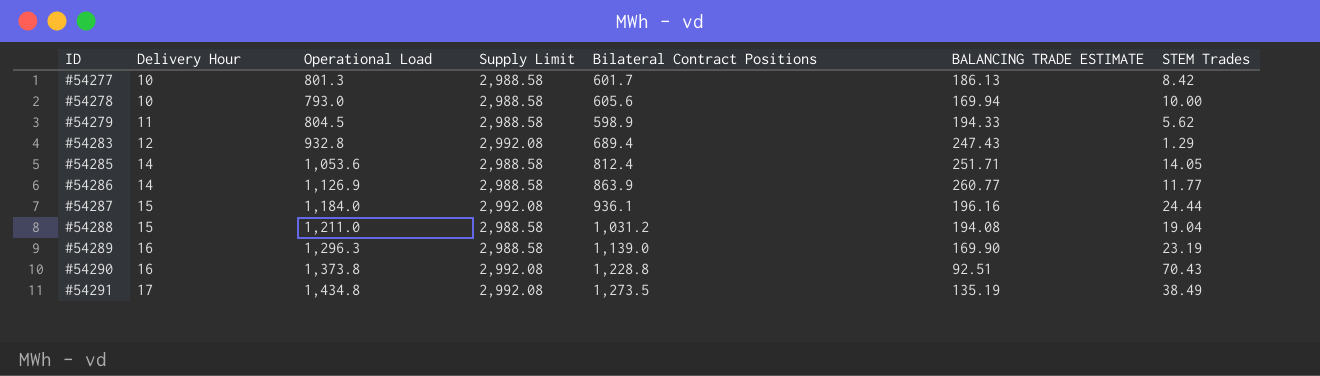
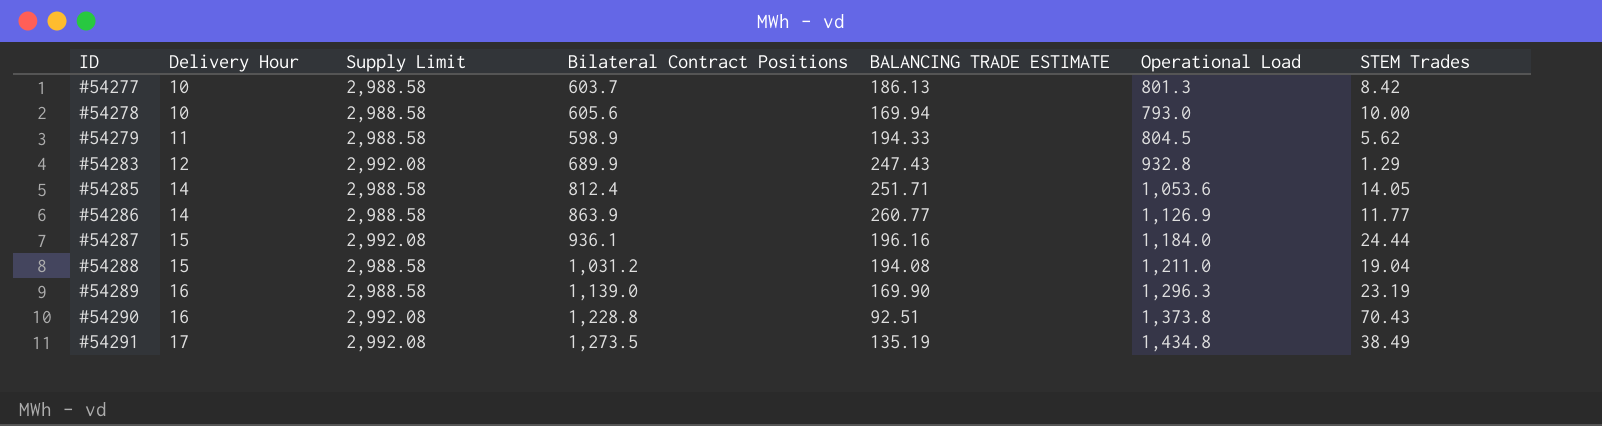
column Operational Load | position: 3 -> 6
#54277 | Bilateral Contract Positions: 601.7 -> 603.7
#54283 | Bilateral Contract Positions: 689.4 -> 689.9

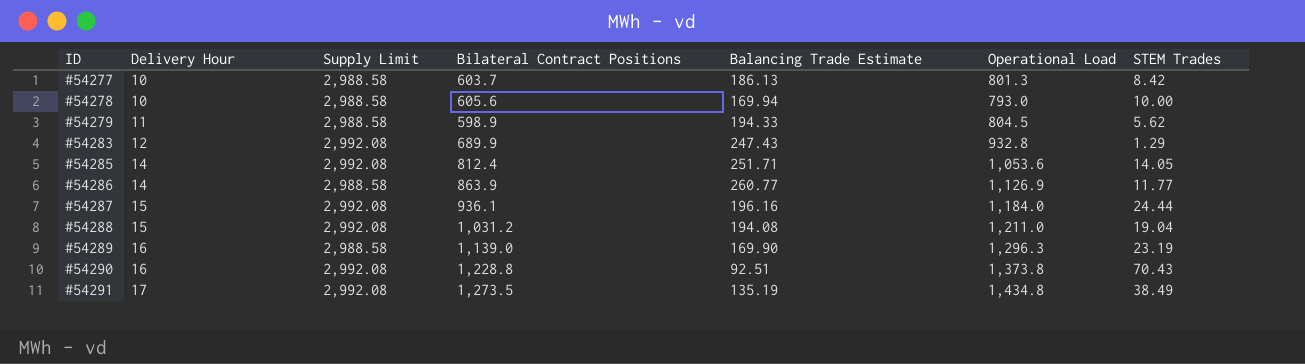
column name: BALANCING TRADE ESTIMATE -> Balancing Trade Estimate
#54285 | Supply Limit: 2,988.58 -> 2,992.08
#54288 | Supply Limit: 2,988.58 -> 2,992.08

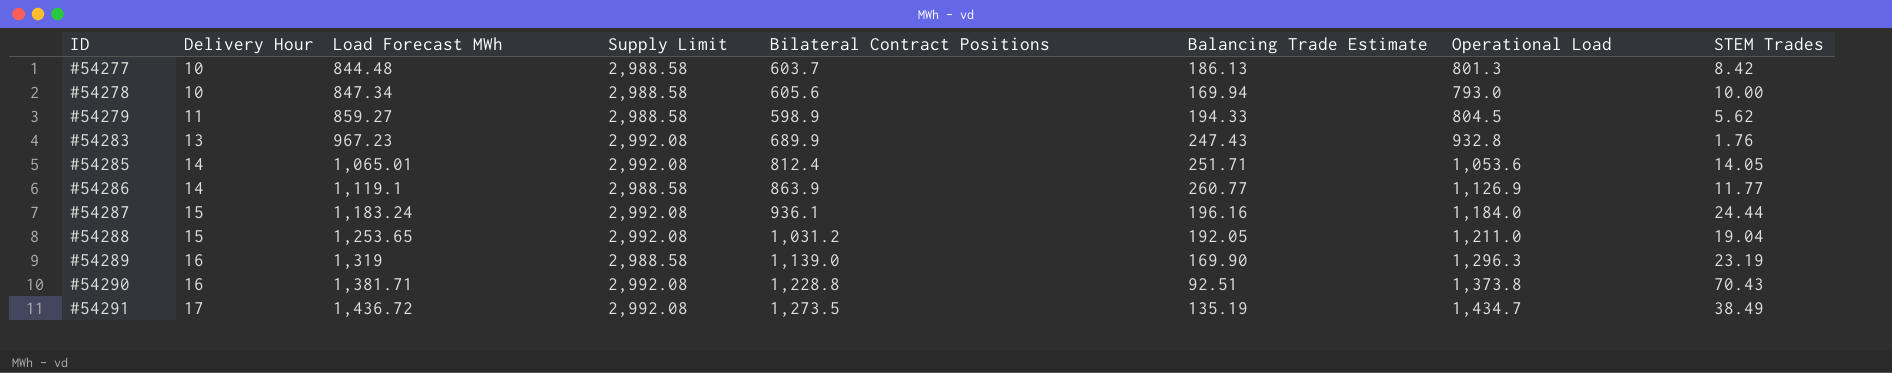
column Load Forecast MWh | position: none -> 3
#54283 | Delivery Hour: 12 -> 13
#54283 | STEM Trades: 1.29 -> 1.76
#54288 | Balancing Trade Estimate: 194.08 -> 192.05
#54291 | Operational Load: 1,434.8 -> 1,434.7

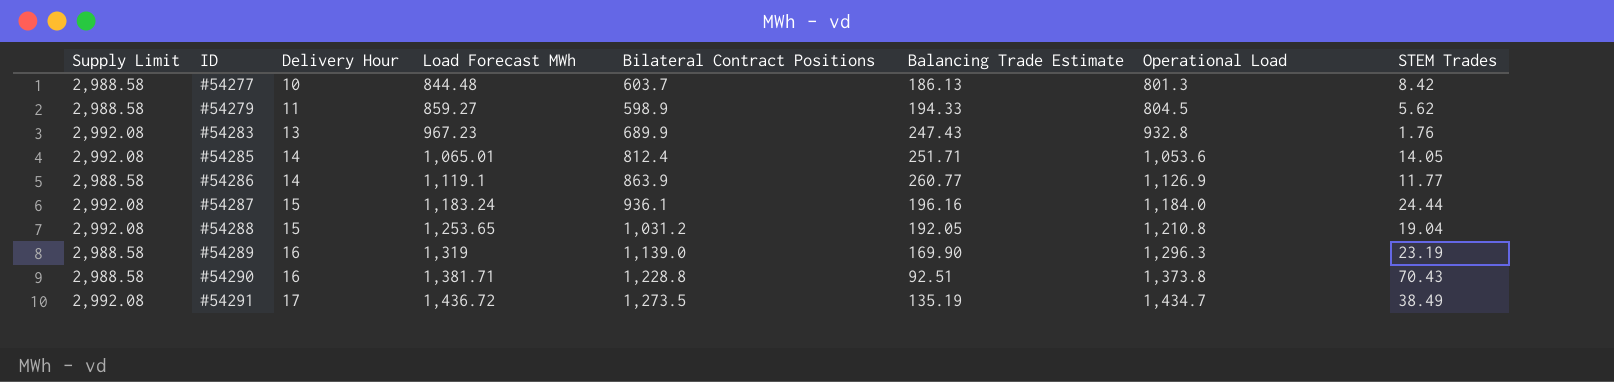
column Supply Limit | position: 4 -> 1
row #54278: 10 | 847.34 | 2,988.58 | 605.6 | 169.94 | 793.0 | 10.00 -> none
#54288 | Operational Load: 1,211.0 -> 1,210.8
#54290 | Supply Limit: 2,992.08 -> 2,988.58

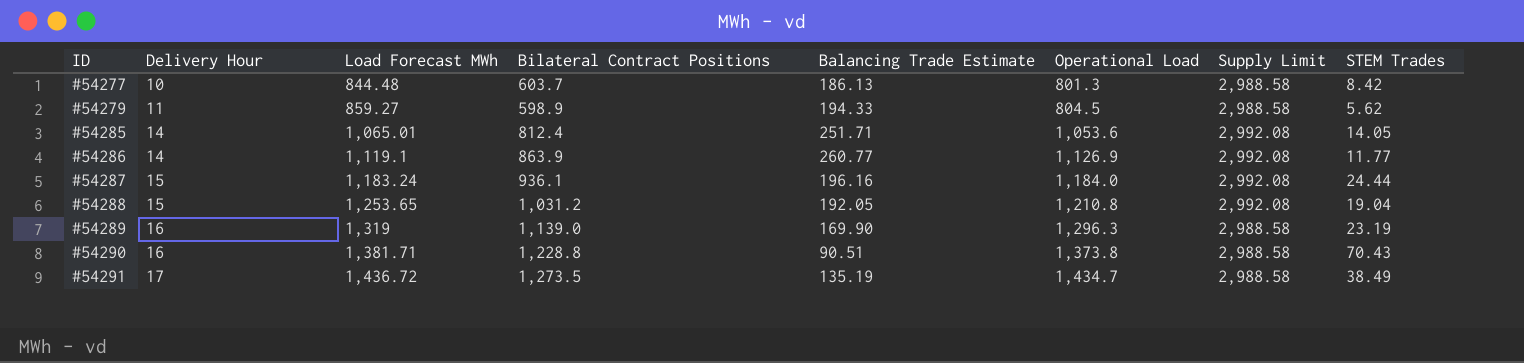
column Supply Limit | position: 1 -> 7
row #54283: 2,992.08 | 13 | 967.23 | 689.9 | 247.43 | 932.8 | 1.76 -> none
#54286 | Supply Limit: 2,988.58 -> 2,992.08
#54290 | Balancing Trade Estimate: 92.51 -> 90.51
#54291 | Supply Limit: 2,992.08 -> 2,988.58

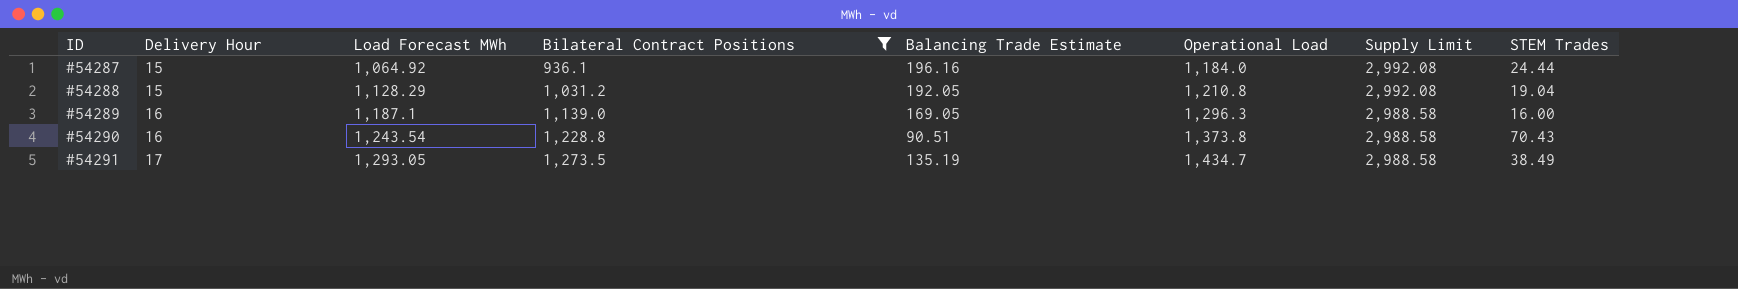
filter: none -> Bilateral Contract Positions >= 936.1
#54287 | Load Forecast MWh: 1,183.24 -> 1,064.92
#54288 | Load Forecast MWh: 1,253.65 -> 1,128.29
#54289 | Load Forecast MWh: 1,319 -> 1,187.1
#54289 | Balancing Trade Estimate: 169.90 -> 169.05
#54289 | STEM Trades: 23.19 -> 16.00
#54290 | Load Forecast MWh: 1,381.71 -> 1,243.54
#54291 | Load Forecast MWh: 1,436.72 -> 1,293.05

